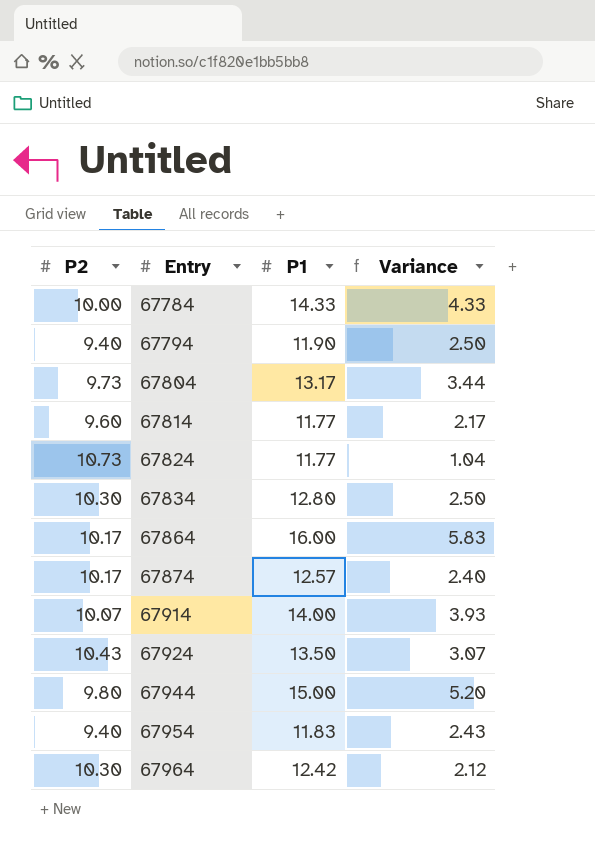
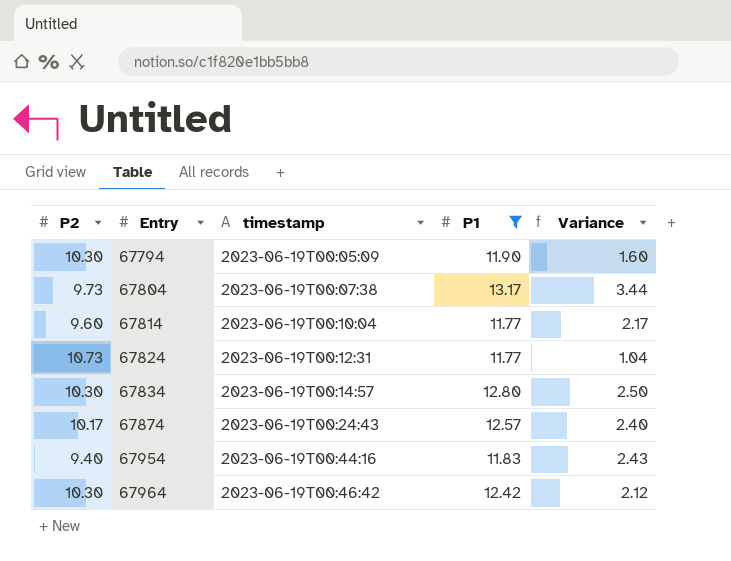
filter: none -> P1 <= 13.17
column timestamp | position: none -> 3
67794 | P2: 9.40 -> 10.30
67794 | Variance: 2.50 -> 1.60

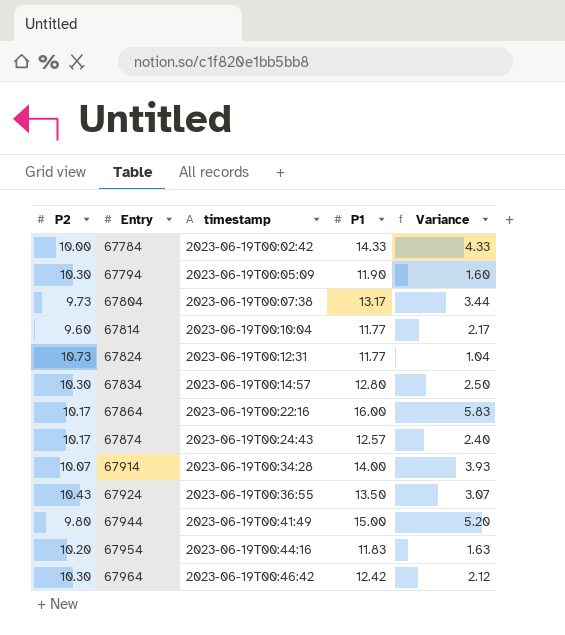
filter: P1 <= 13.17 -> none
67954 | P2: 9.40 -> 10.20
67954 | Variance: 2.43 -> 1.63

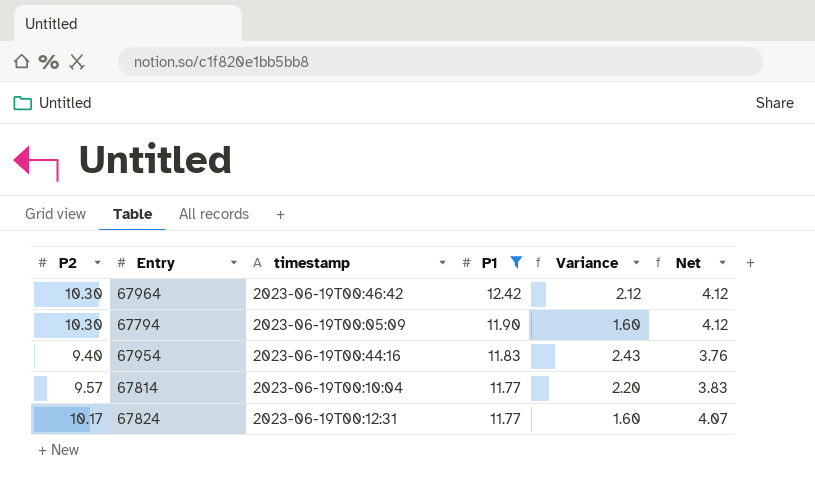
filter: none -> P1 <= 12.42
row order: Entry ascending -> P1 descending
column Net | formula: none -> [P2] * 0.4
67954 | P2: 10.20 -> 9.40
67954 | Variance: 1.63 -> 2.43
67814 | P2: 9.60 -> 9.57
67814 | Variance: 2.17 -> 2.20
67824 | P2: 10.73 -> 10.17
67824 | Variance: 1.04 -> 1.60

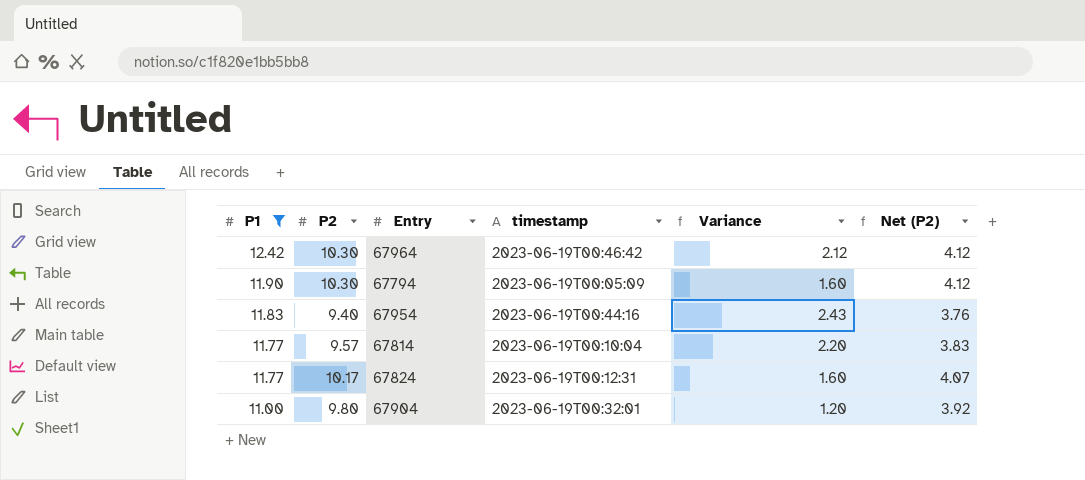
column P1 | position: 4 -> 1
column name: Net -> Net (P2)
row 67904: none -> 11.00 | 9.80 | 2023-06-19T00:32:01 | 1.20 | 3.92

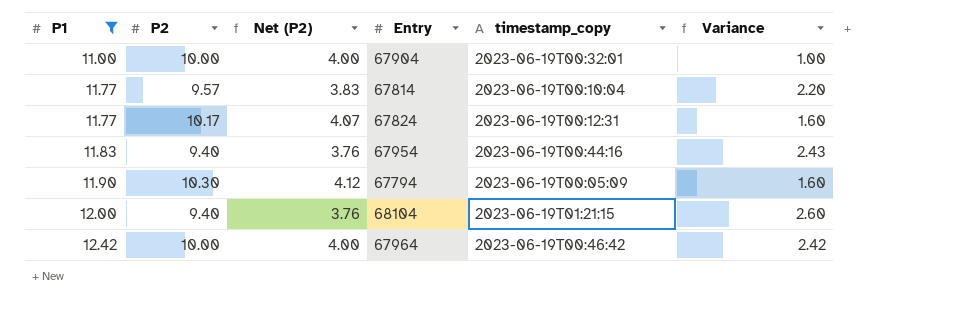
row order: P1 descending -> P1 ascending
column Net (P2) | position: 6 -> 3
column name: timestamp -> timestamp_copy
67904 | P2: 9.80 -> 10.00
67904 | Net (P2): 3.92 -> 4.00
67904 | Variance: 1.20 -> 1.00
row 68104: none -> 12.00 | 9.40 | 3.76 | 2023-06-19T01:21:15 | 2.60
67964 | P2: 10.30 -> 10.00
67964 | Net (P2): 4.12 -> 4.00
67964 | Variance: 2.12 -> 2.42

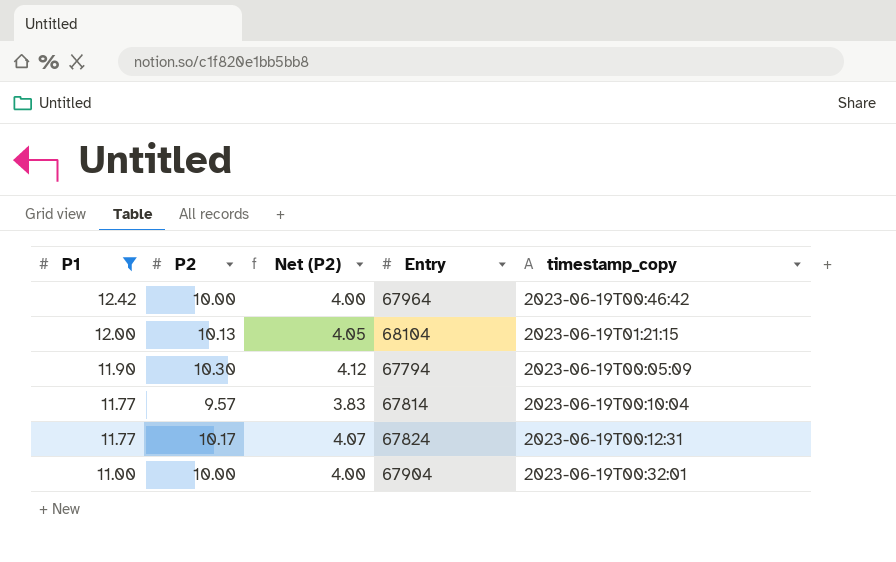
row order: P1 ascending -> P1 descending
column Variance | formula: [P1] - [P2] -> none
row 67954: 11.83 | 9.40 | 3.76 | 2023-06-19T00:44:16 | 2.43 -> none
68104 | P2: 9.40 -> 10.13
68104 | Net (P2): 3.76 -> 4.05

